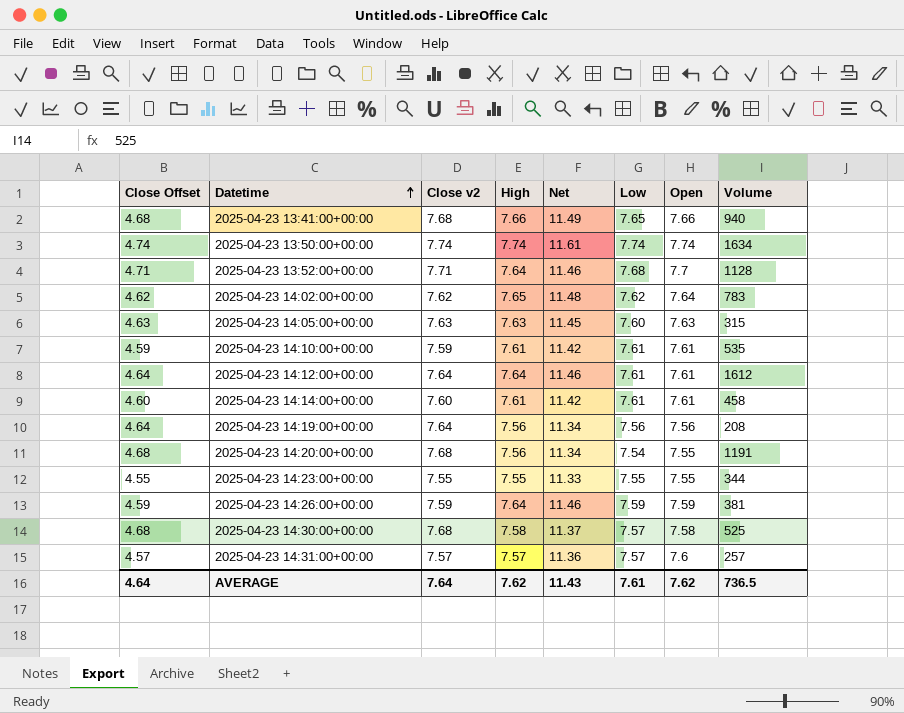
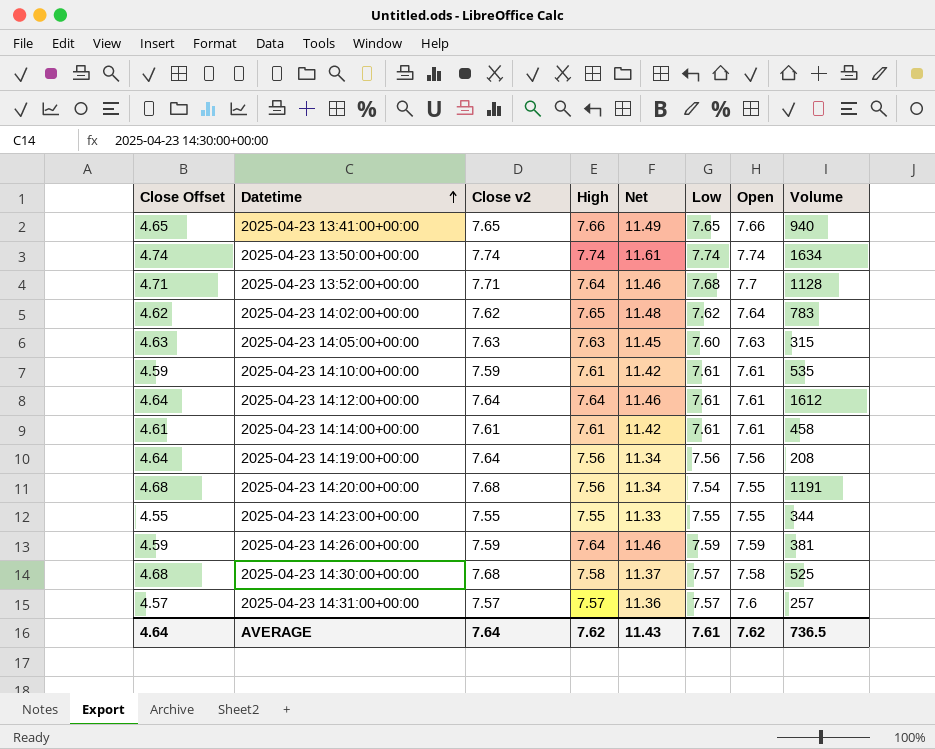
2025-04-23 13:41:00+00:00 | Close Offset: 4.68 -> 4.65
2025-04-23 13:41:00+00:00 | Close v2: 7.68 -> 7.65
2025-04-23 14:14:00+00:00 | Close Offset: 4.60 -> 4.61
2025-04-23 14:14:00+00:00 | Close v2: 7.60 -> 7.61

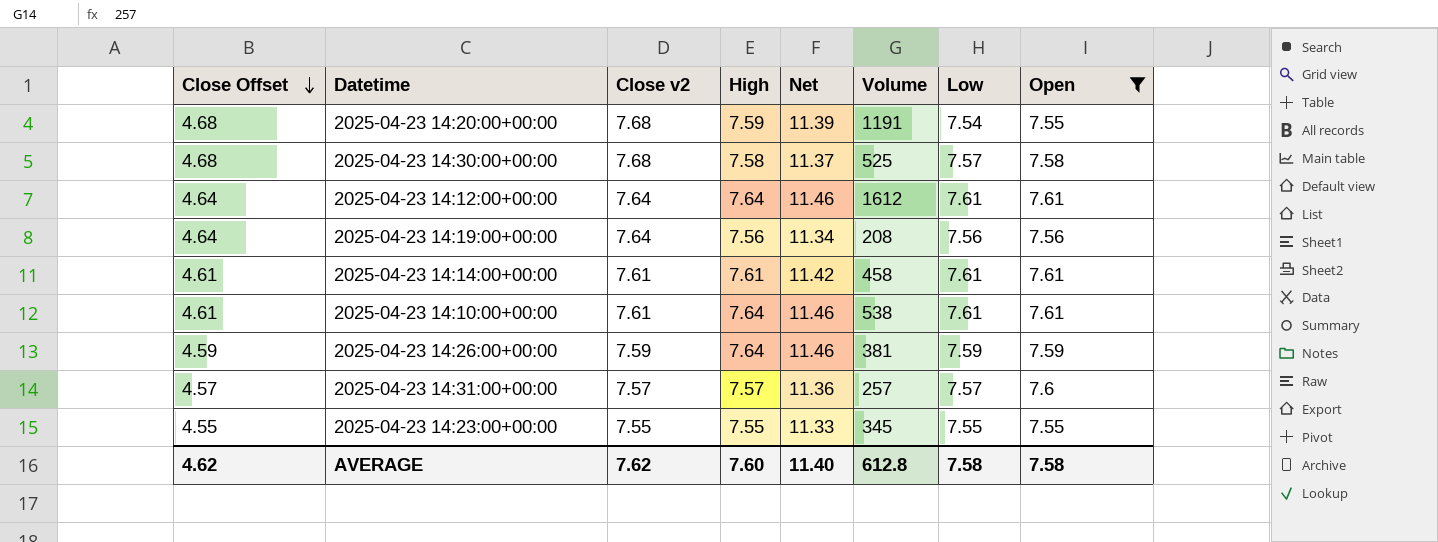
filter: none -> Open <= 7.61
row order: Datetime ascending -> Close Offset descending
column Volume | position: 8 -> 6
2025-04-23 14:20:00+00:00 | High: 7.56 -> 7.59
2025-04-23 14:20:00+00:00 | Net: 11.34 -> 11.39
2025-04-23 14:10:00+00:00 | Close Offset: 4.59 -> 4.61
2025-04-23 14:10:00+00:00 | Close v2: 7.59 -> 7.61
2025-04-23 14:10:00+00:00 | High: 7.61 -> 7.64
2025-04-23 14:10:00+00:00 | Net: 11.42 -> 11.46
2025-04-23 14:10:00+00:00 | Volume: 535 -> 538
2025-04-23 14:23:00+00:00 | Volume: 344 -> 345
AVERAGE | Close Offset: 4.64 -> 4.62
AVERAGE | Close v2: 7.64 -> 7.62
AVERAGE | High: 7.62 -> 7.60
AVERAGE | Net: 11.43 -> 11.40
AVERAGE | Volume: 736.5 -> 612.8
AVERAGE | Low: 7.61 -> 7.58
AVERAGE | Open: 7.62 -> 7.58

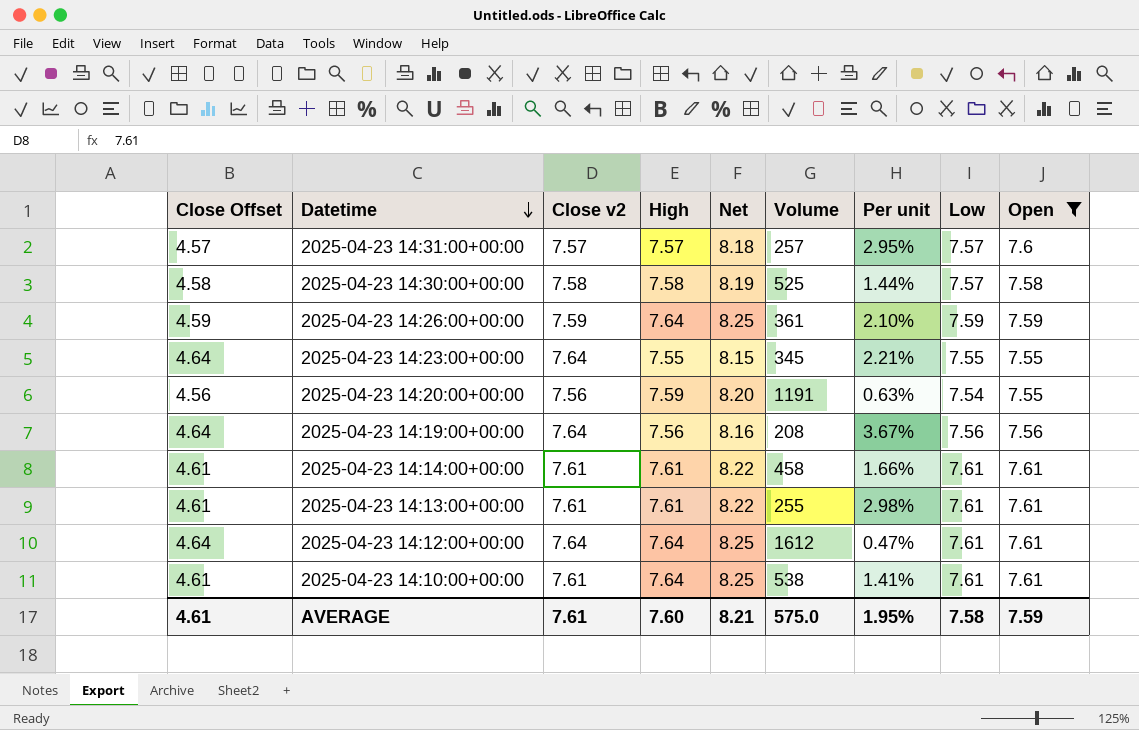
row order: Close Offset descending -> Datetime descending
column Net | formula: [High] * 1.5 -> [High] * 1.08
column Per unit | formula: none -> [Close v2] / [Volume]
2025-04-23 14:30:00+00:00 | Close Offset: 4.68 -> 4.58
2025-04-23 14:30:00+00:00 | Close v2: 7.68 -> 7.58
2025-04-23 14:26:00+00:00 | Volume: 381 -> 361
2025-04-23 14:23:00+00:00 | Close Offset: 4.55 -> 4.64
2025-04-23 14:23:00+00:00 | Close v2: 7.55 -> 7.64
2025-04-23 14:20:00+00:00 | Close Offset: 4.68 -> 4.56
2025-04-23 14:20:00+00:00 | Close v2: 7.68 -> 7.56
row 2025-04-23 14:13:00+00:00: none -> 4.61 | 7.61 | 7.61 | 8.22 | 255 | 2.98% | 7.61 | 7.61
AVERAGE | Close Offset: 4.62 -> 4.61
AVERAGE | Close v2: 7.62 -> 7.61
AVERAGE | Net: 11.40 -> 8.21
AVERAGE | Volume: 612.8 -> 575.0
AVERAGE | Open: 7.58 -> 7.59

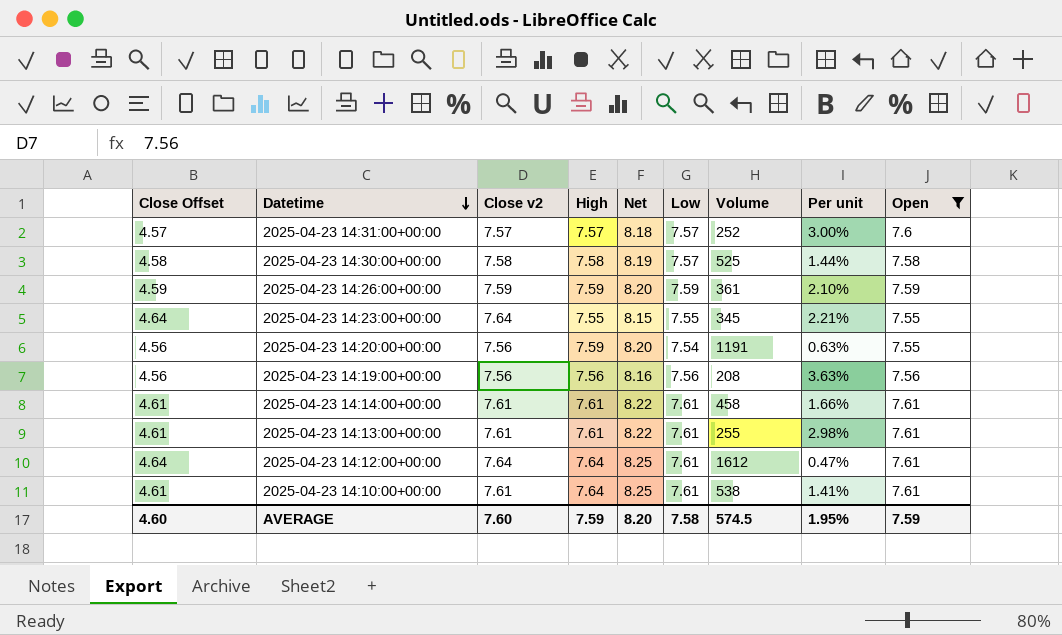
column Low | position: 8 -> 6
2025-04-23 14:31:00+00:00 | Volume: 257 -> 252
2025-04-23 14:31:00+00:00 | Per unit: 2.95% -> 3.00%
2025-04-23 14:26:00+00:00 | High: 7.64 -> 7.59
2025-04-23 14:26:00+00:00 | Net: 8.25 -> 8.20
2025-04-23 14:19:00+00:00 | Close Offset: 4.64 -> 4.56
2025-04-23 14:19:00+00:00 | Close v2: 7.64 -> 7.56
2025-04-23 14:19:00+00:00 | Per unit: 3.67% -> 3.63%
AVERAGE | Close Offset: 4.61 -> 4.60
AVERAGE | Close v2: 7.61 -> 7.60
AVERAGE | High: 7.60 -> 7.59
AVERAGE | Net: 8.21 -> 8.20
AVERAGE | Volume: 575.0 -> 574.5

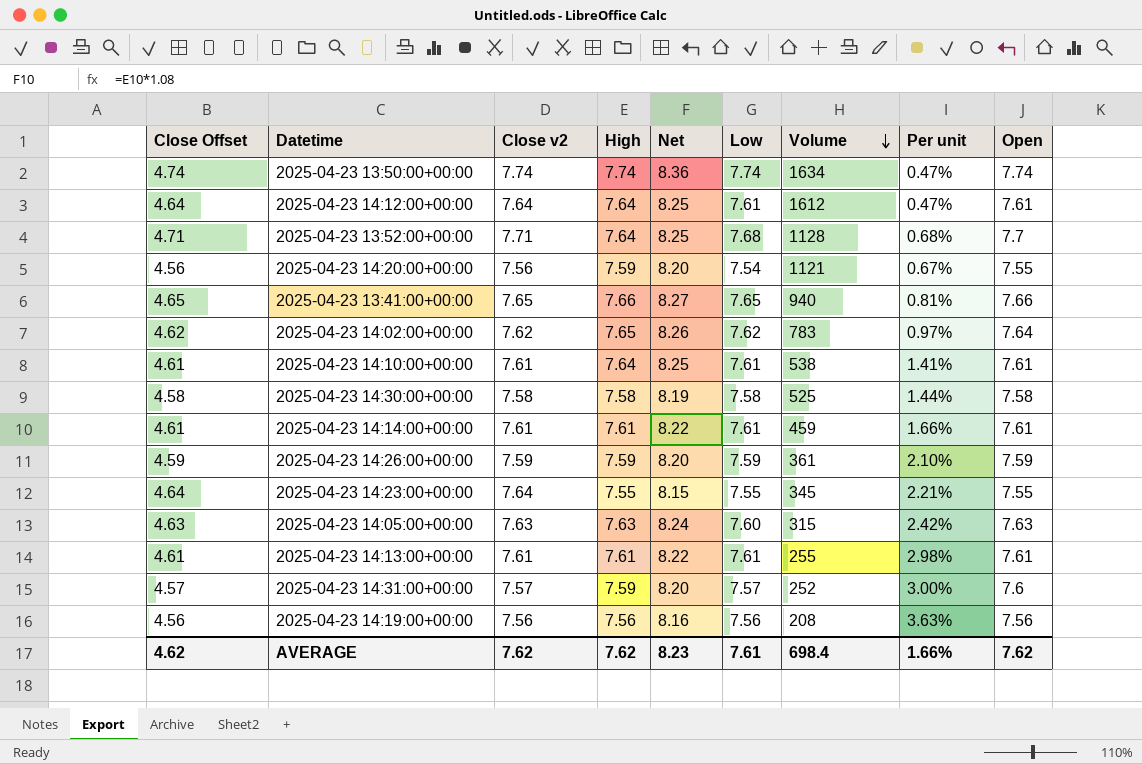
filter: Open <= 7.61 -> none
row order: Datetime descending -> Volume descending
2025-04-23 14:20:00+00:00 | Volume: 1191 -> 1121
2025-04-23 14:20:00+00:00 | Per unit: 0.63% -> 0.67%
2025-04-23 14:30:00+00:00 | Low: 7.57 -> 7.58
2025-04-23 14:14:00+00:00 | Volume: 458 -> 459
2025-04-23 14:31:00+00:00 | High: 7.57 -> 7.59
2025-04-23 14:31:00+00:00 | Net: 8.18 -> 8.20
AVERAGE | Close Offset: 4.60 -> 4.62
AVERAGE | Close v2: 7.60 -> 7.62
AVERAGE | High: 7.59 -> 7.62
AVERAGE | Net: 8.20 -> 8.23
AVERAGE | Low: 7.58 -> 7.61
AVERAGE | Volume: 574.5 -> 698.4
AVERAGE | Per unit: 1.95% -> 1.66%
AVERAGE | Open: 7.59 -> 7.62

